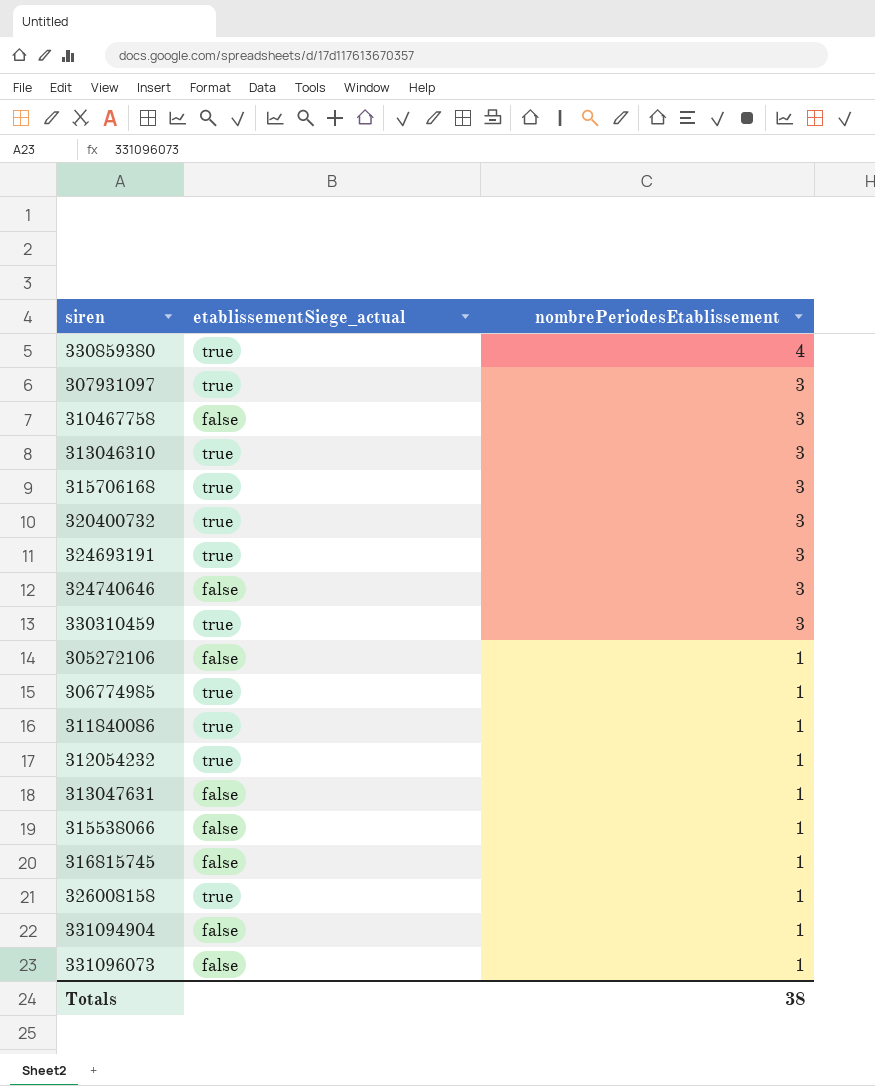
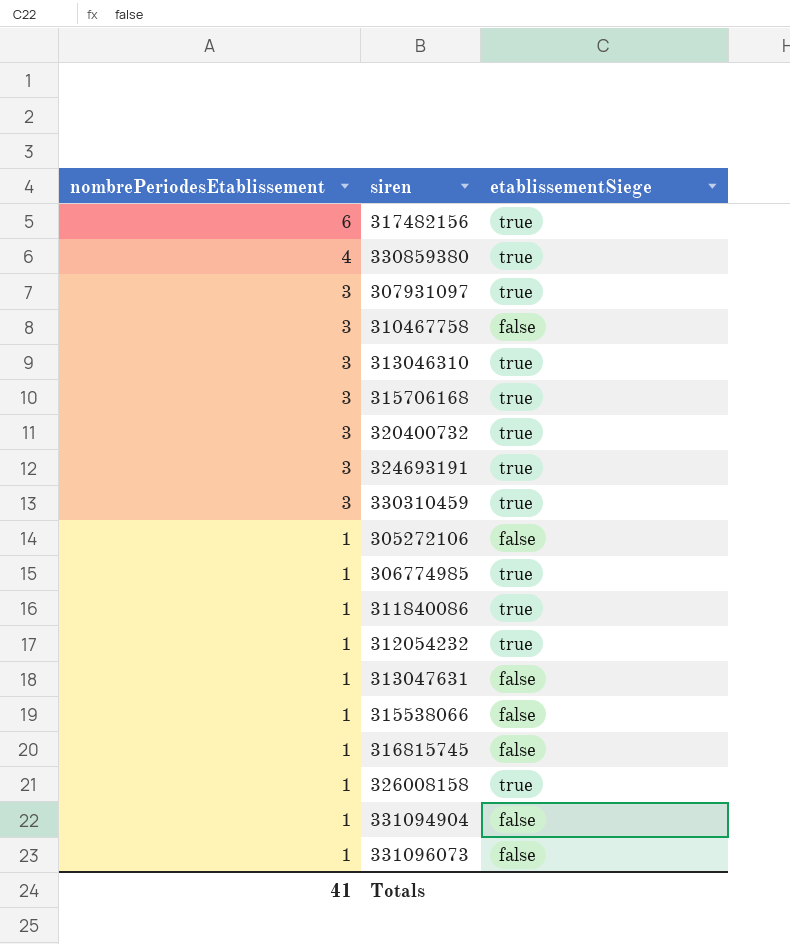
column nombrePeriodesEtablissement | position: 3 -> 1
column name: etablissementSiege_actual -> etablissementSiege
row 324740646: false | 3 -> none
row 317482156: none -> 6 | true
Totals | nombrePeriodesEtablissement: 38 -> 41

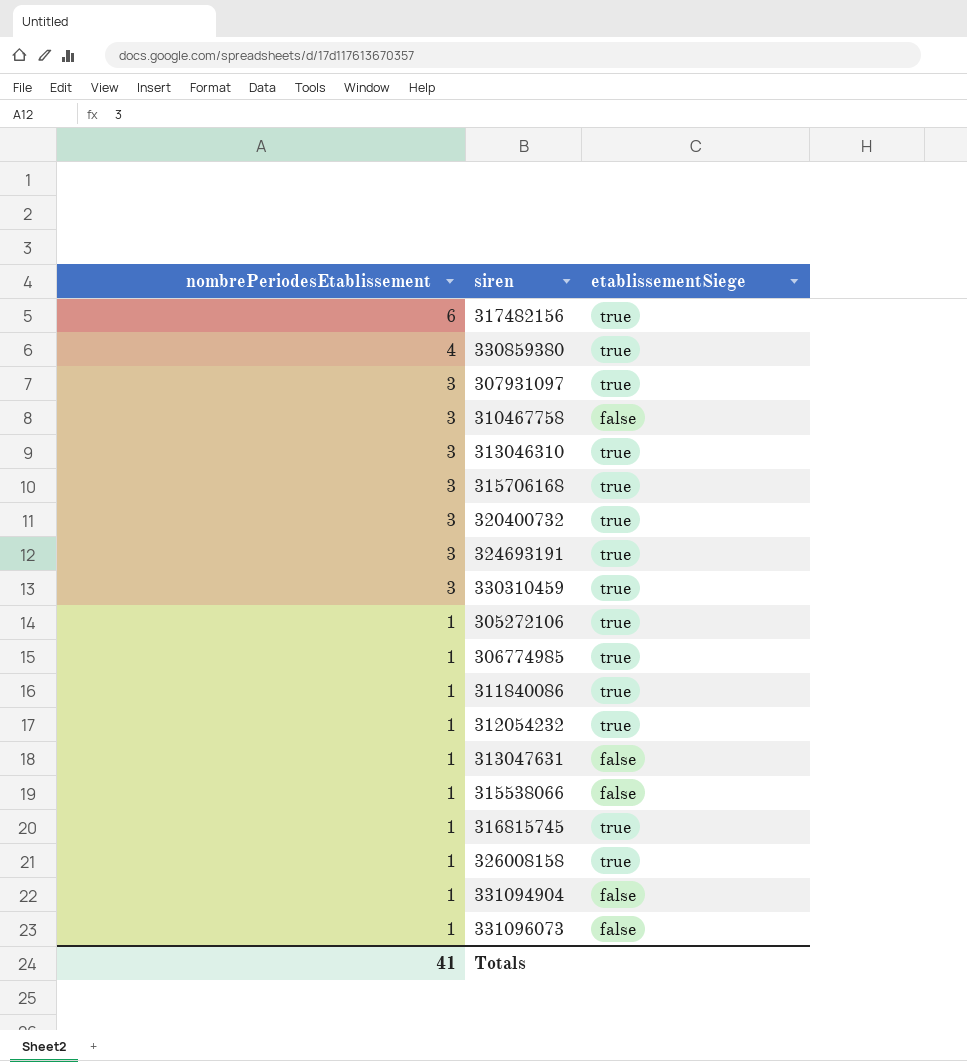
305272106 | etablissementSiege: false -> true
316815745 | etablissementSiege: false -> true

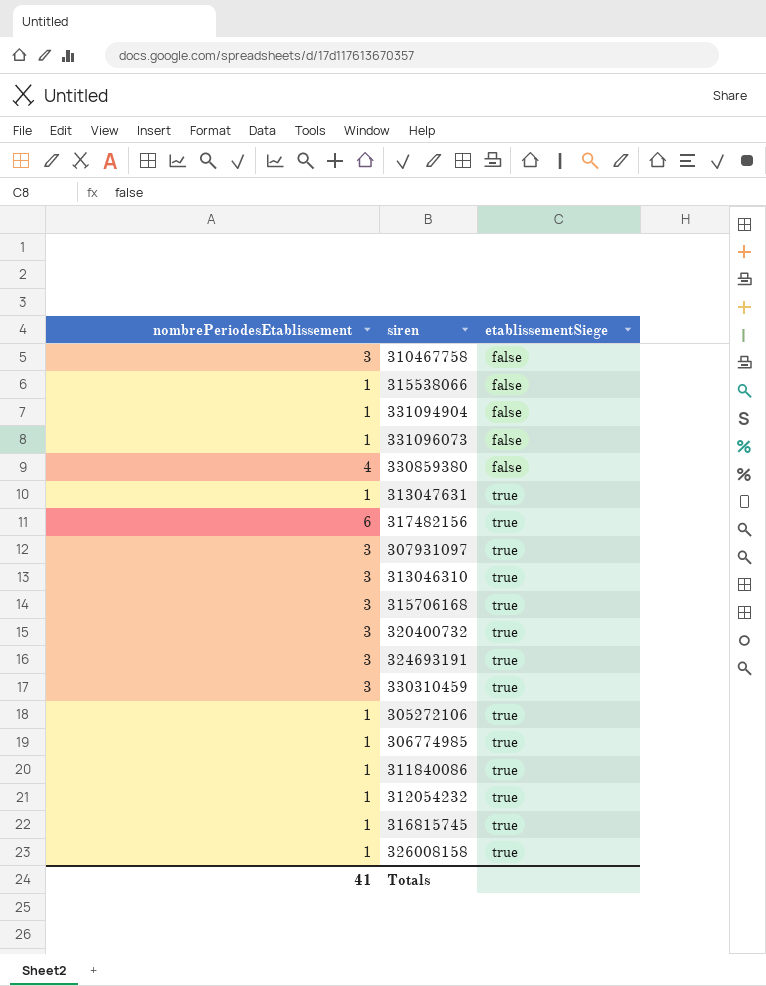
row order: nombrePeriodesEtablissement descending -> etablissementSiege ascending
330859380 | etablissementSiege: true -> false
313047631 | etablissementSiege: false -> true

